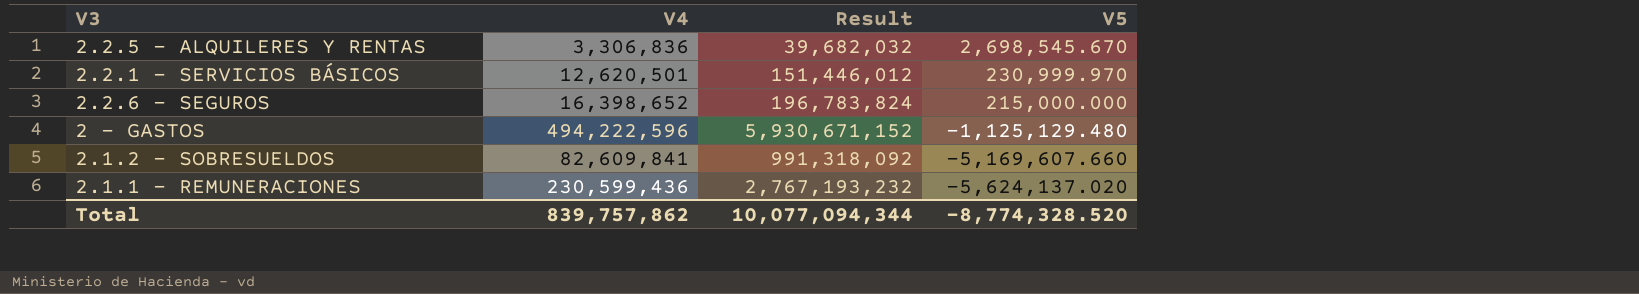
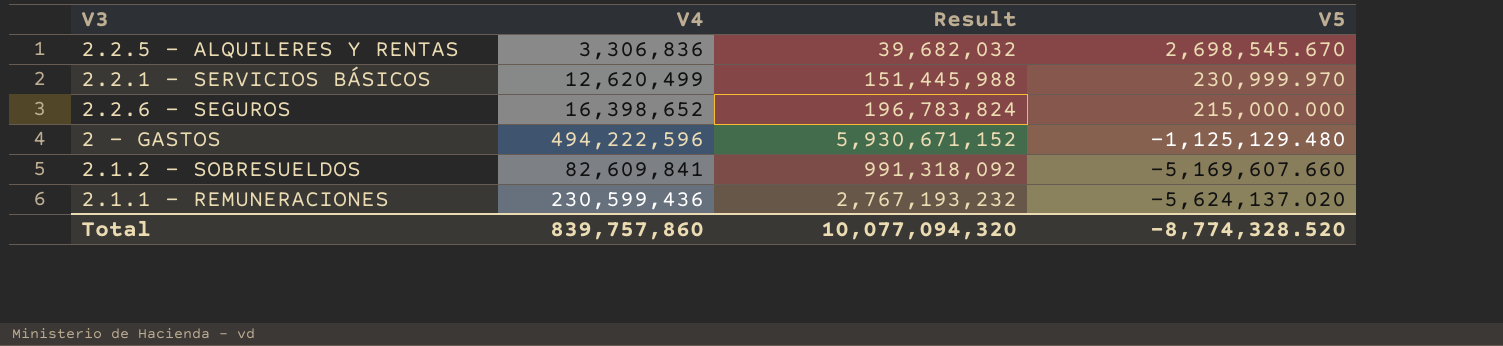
2.2.1 - SERVICIOS BÁSICOS | V4: 12,620,501 -> 12,620,499
2.2.1 - SERVICIOS BÁSICOS | Result: 151,446,012 -> 151,445,988
Total | V4: 839,757,862 -> 839,757,860
Total | Result: 10,077,094,344 -> 10,077,094,320

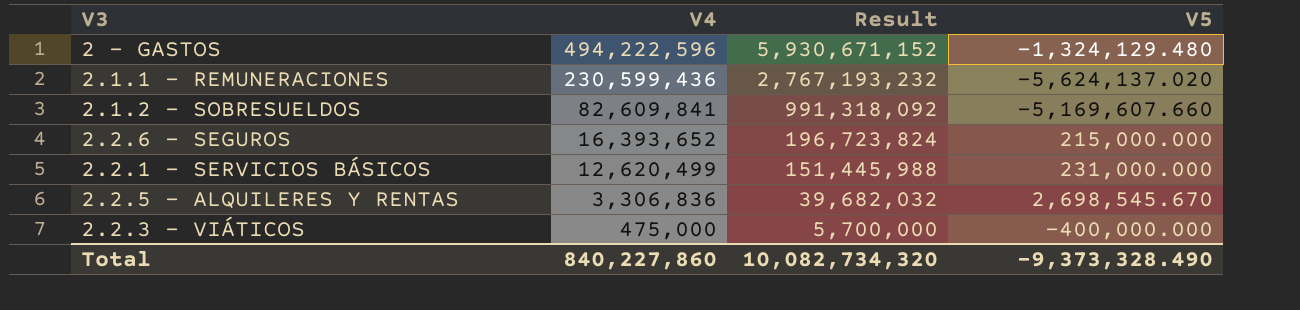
row order: V5 descending -> V4 descending
2 - GASTOS | V5: -1,125,129.480 -> -1,324,129.480
2.2.6 - SEGUROS | V4: 16,398,652 -> 16,393,652
2.2.6 - SEGUROS | Result: 196,783,824 -> 196,723,824
2.2.1 - SERVICIOS BÁSICOS | V5: 230,999.970 -> 231,000.000
row 2.2.3 - VIÁTICOS: none -> 475,000 | 5,700,000 | -400,000.000
Total | V4: 839,757,860 -> 840,227,860
Total | Result: 10,077,094,320 -> 10,082,734,320
Total | V5: -8,774,328.520 -> -9,373,328.490

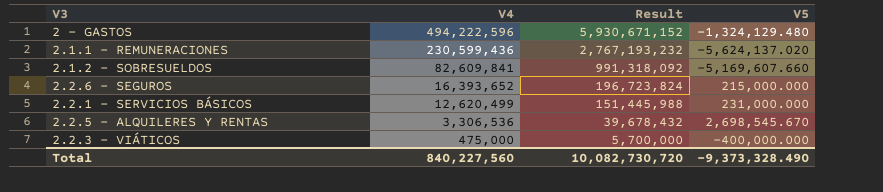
2.2.5 - ALQUILERES Y RENTAS | V4: 3,306,836 -> 3,306,536
2.2.5 - ALQUILERES Y RENTAS | Result: 39,682,032 -> 39,678,432
Total | V4: 840,227,860 -> 840,227,560
Total | Result: 10,082,734,320 -> 10,082,730,720

